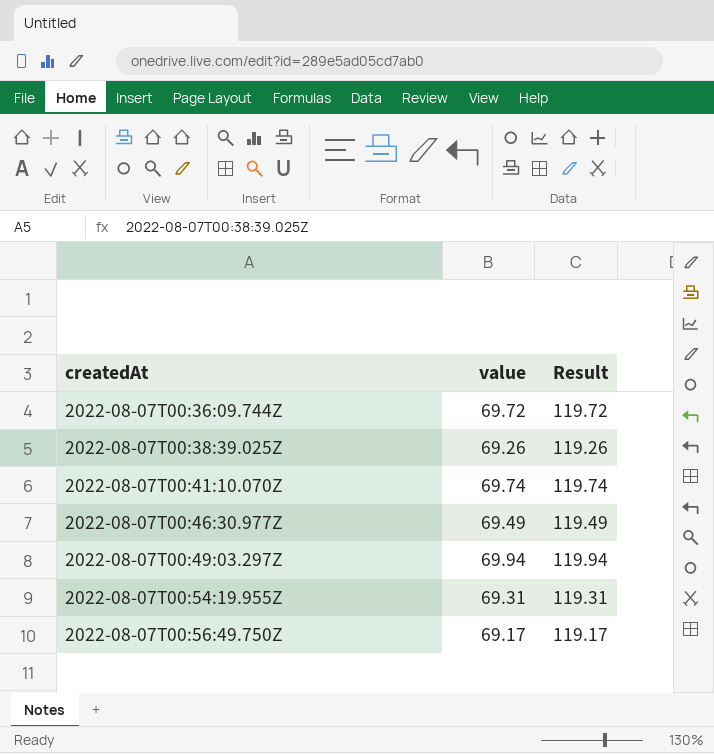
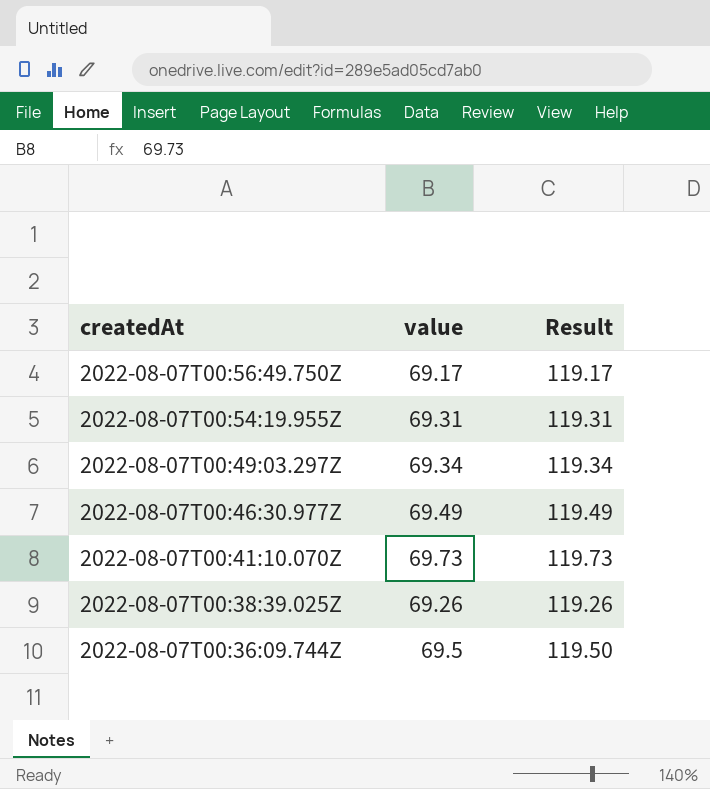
row order: createdAt ascending -> createdAt descending
2022-08-07T00:49:03.297Z | value: 69.94 -> 69.34
2022-08-07T00:49:03.297Z | Result: 119.94 -> 119.34
2022-08-07T00:41:10.070Z | value: 69.74 -> 69.73
2022-08-07T00:41:10.070Z | Result: 119.74 -> 119.73
2022-08-07T00:36:09.744Z | value: 69.72 -> 69.5
2022-08-07T00:36:09.744Z | Result: 119.72 -> 119.50

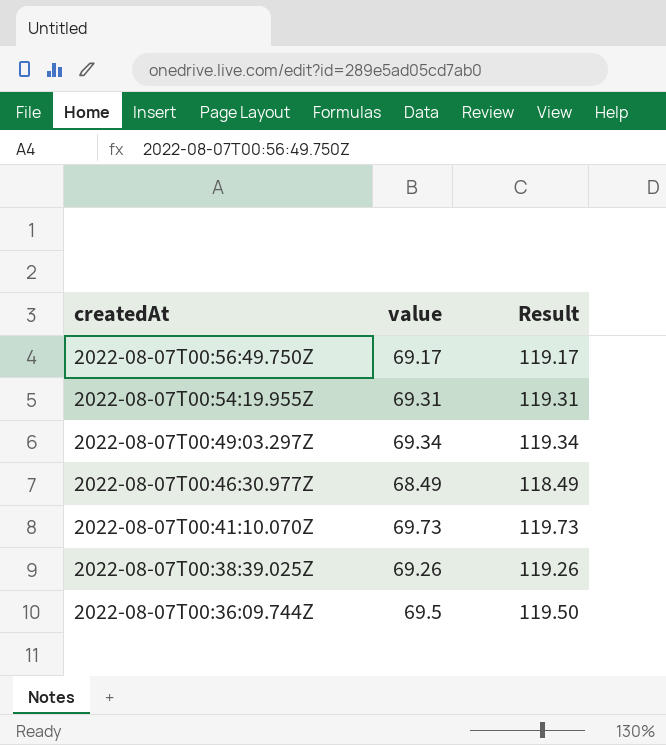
2022-08-07T00:46:30.977Z | value: 69.49 -> 68.49
2022-08-07T00:46:30.977Z | Result: 119.49 -> 118.49

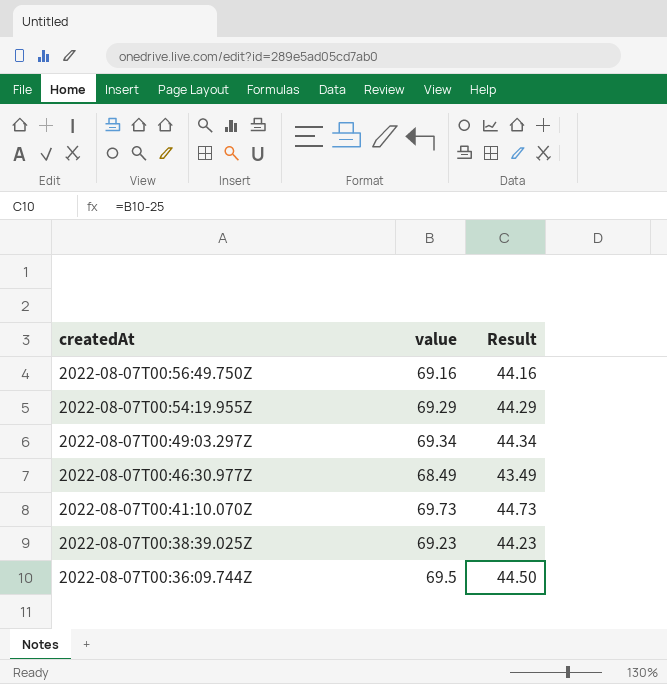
column Result | formula: [value] + 50 -> [value] - 25
2022-08-07T00:56:49.750Z | value: 69.17 -> 69.16
2022-08-07T00:54:19.955Z | value: 69.31 -> 69.29
2022-08-07T00:38:39.025Z | value: 69.26 -> 69.23

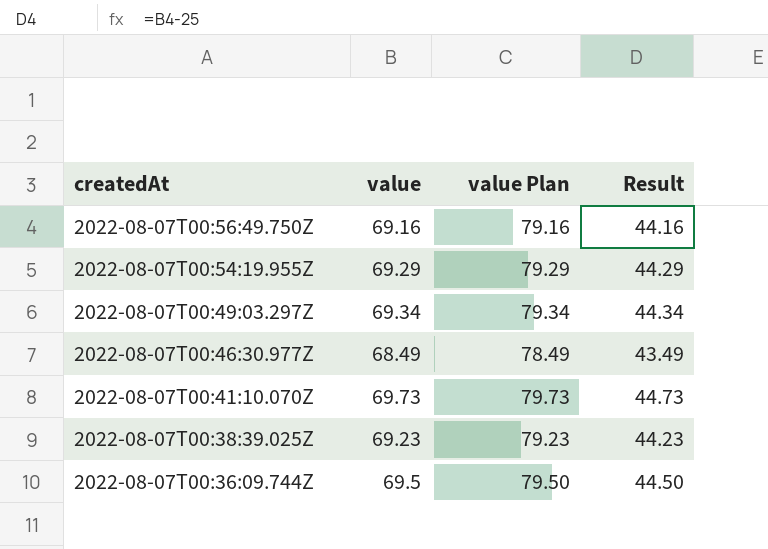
column value Plan | formula: none -> [value] + 10

